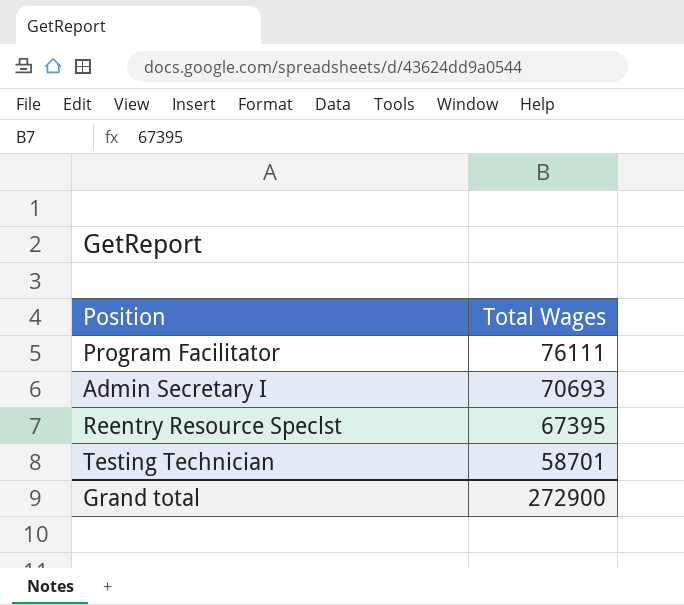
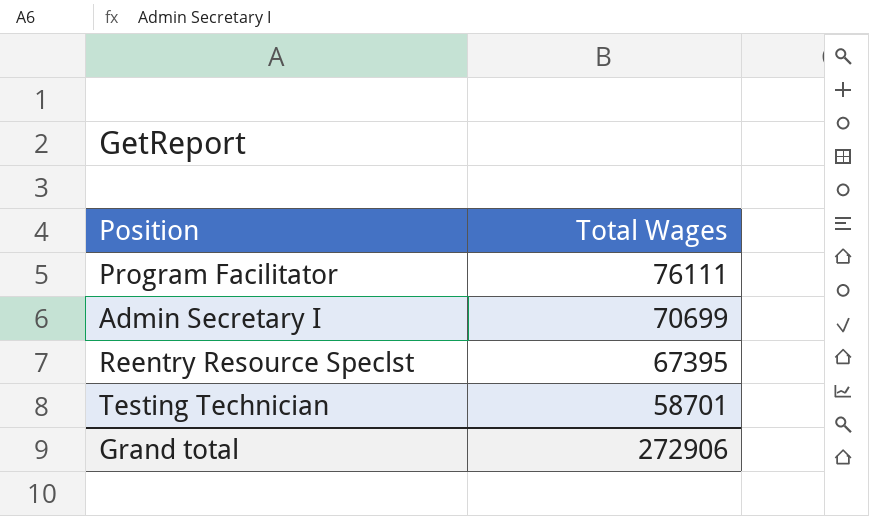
Admin Secretary I | Total Wages: 70693 -> 70699
Grand total | Total Wages: 272900 -> 272906

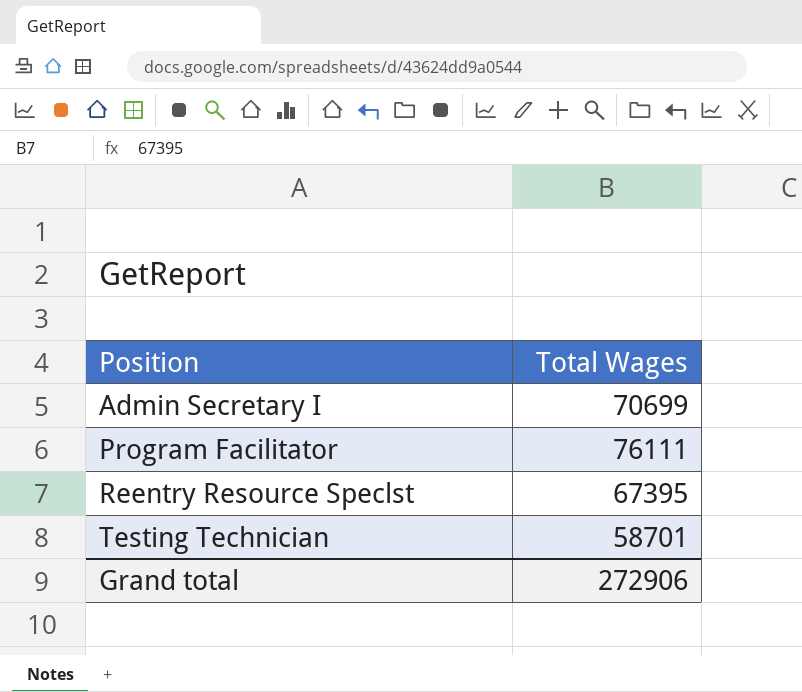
row order: Total Wages descending -> Position ascending

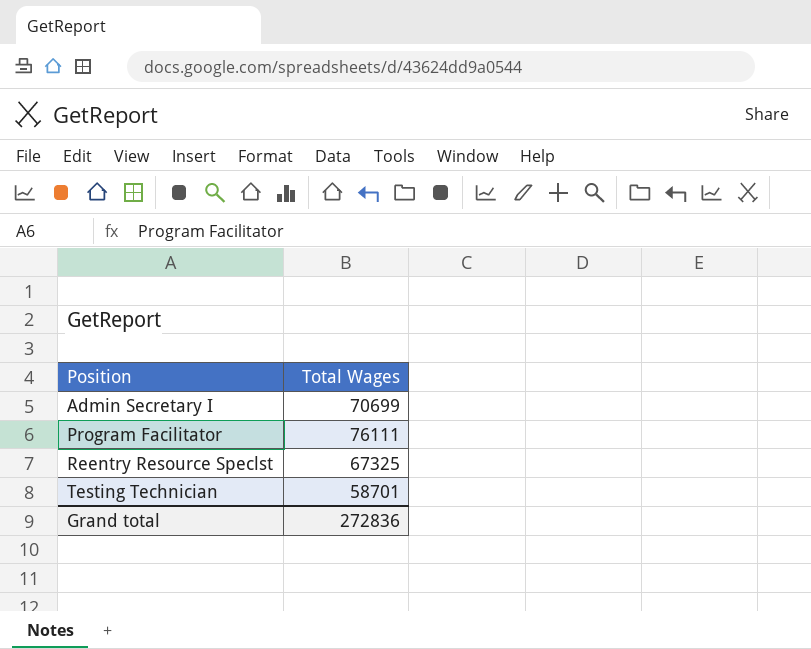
Reentry Resource Speclst | Total Wages: 67395 -> 67325
Grand total | Total Wages: 272906 -> 272836

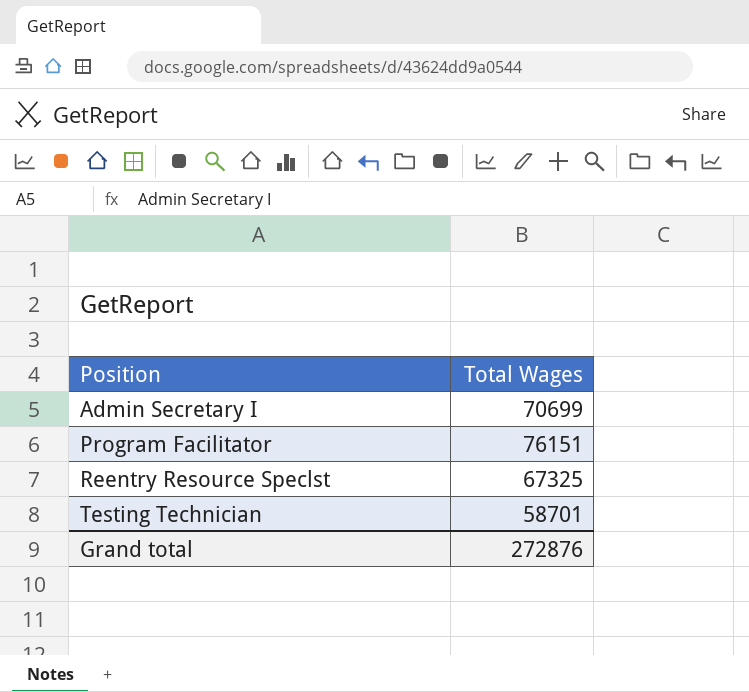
Program Facilitator | Total Wages: 76111 -> 76151
Grand total | Total Wages: 272836 -> 272876

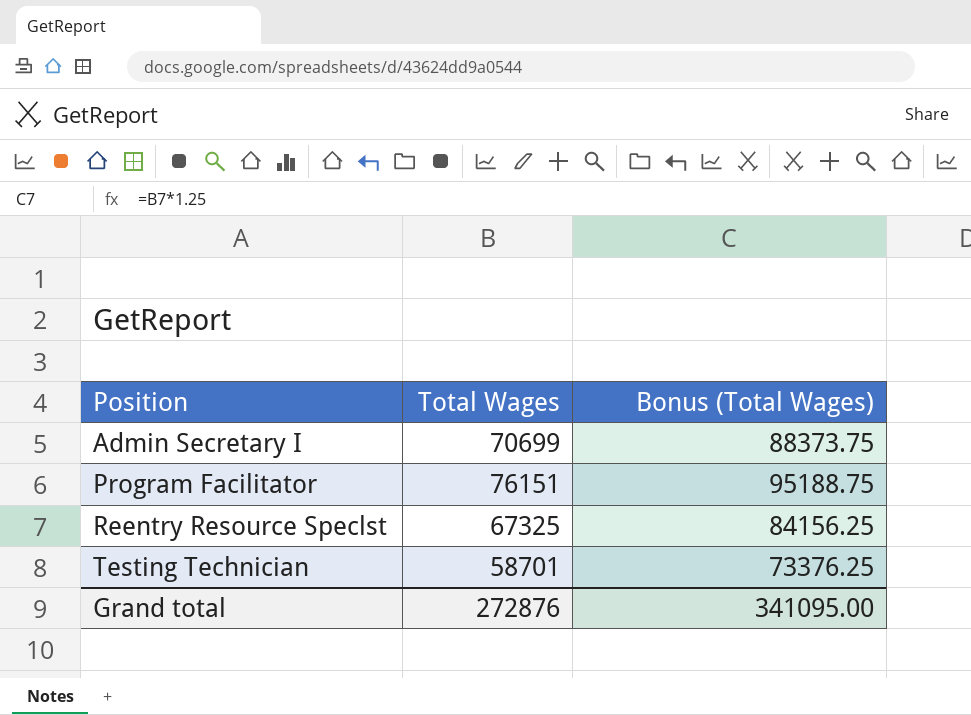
column Bonus (Total Wages) | formula: none -> [Total Wages] * 1.25

